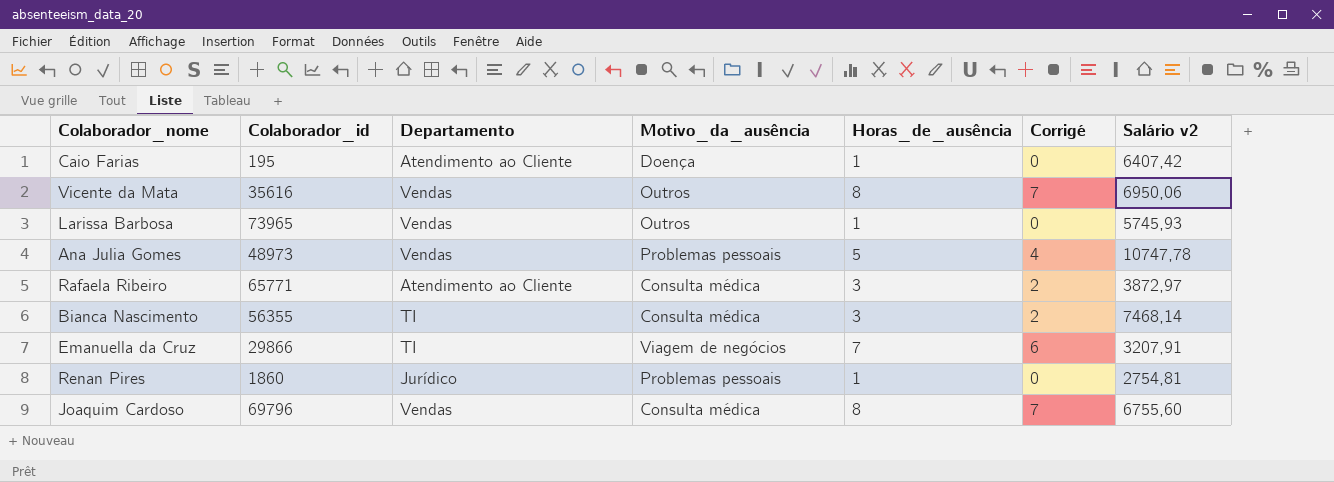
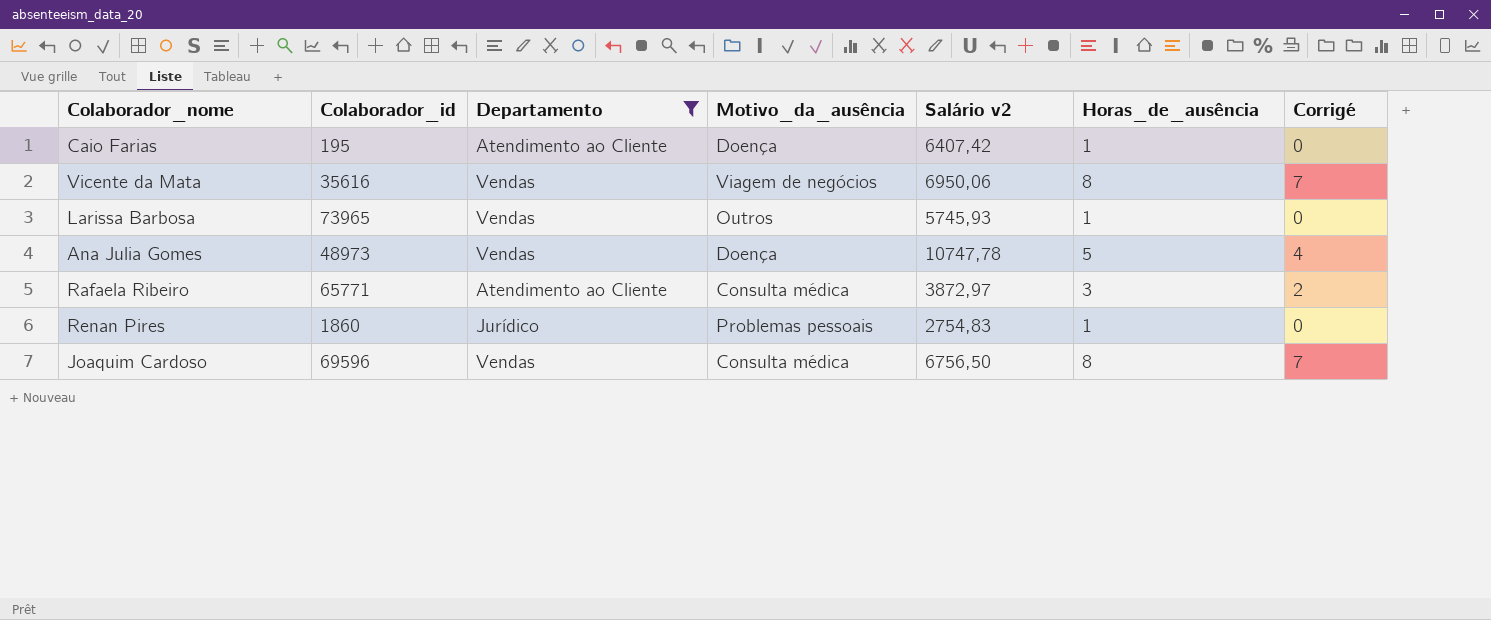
filter: none -> Departamento != TI
column Salário v2 | position: 7 -> 5
Vicente da Mata | Motivo_da_ausência: Outros -> Viagem de negócios
Ana Julia Gomes | Motivo_da_ausência: Problemas pessoais -> Doença
Renan Pires | Salário v2: 2754,81 -> 2754,83
Joaquim Cardoso | Colaborador_id: 69796 -> 69596
Joaquim Cardoso | Salário v2: 6755,60 -> 6756,50

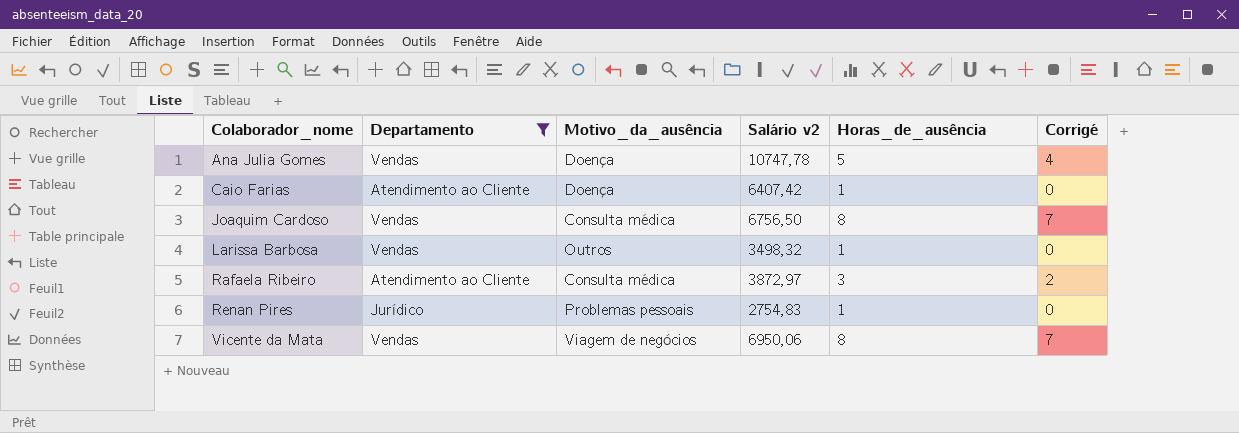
row order: none -> Colaborador_nome ascending
column Colaborador_id | position: 2 -> none
Larissa Barbosa | Salário v2: 5745,93 -> 3498,32

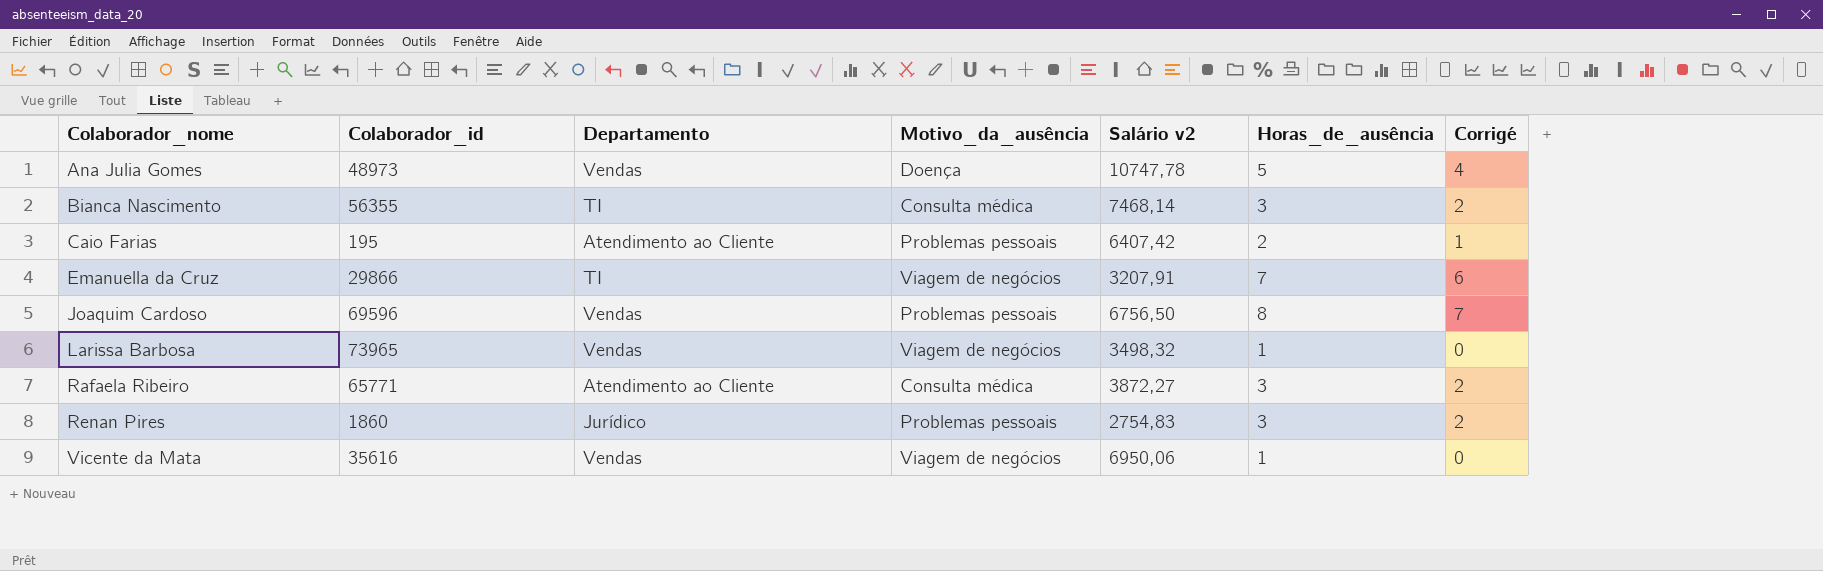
filter: Departamento != TI -> none
column Colaborador_id | position: none -> 2
Caio Farias | Motivo_da_ausência: Doença -> Problemas pessoais
Caio Farias | Horas_de_ausência: 1 -> 2
Caio Farias | Corrigé: 0 -> 1
Joaquim Cardoso | Motivo_da_ausência: Consulta médica -> Problemas pessoais
Larissa Barbosa | Motivo_da_ausência: Outros -> Viagem de negócios
Rafaela Ribeiro | Salário v2: 3872,97 -> 3872,27
Renan Pires | Horas_de_ausência: 1 -> 3
Renan Pires | Corrigé: 0 -> 2
Vicente da Mata | Horas_de_ausência: 8 -> 1
Vicente da Mata | Corrigé: 7 -> 0

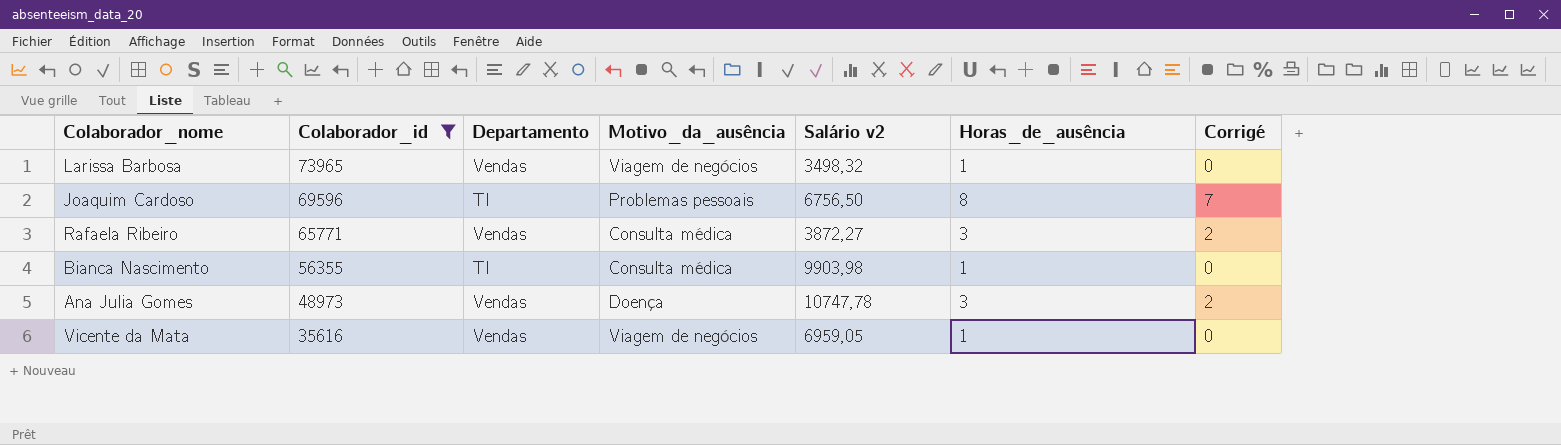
filter: none -> Colaborador_id >= 35616
row order: Colaborador_nome ascending -> Colaborador_id descending
Joaquim Cardoso | Departamento: Vendas -> TI
Rafaela Ribeiro | Departamento: Atendimento ao Cliente -> Vendas
Bianca Nascimento | Salário v2: 7468,14 -> 9903,98
Bianca Nascimento | Horas_de_ausência: 3 -> 1
Bianca Nascimento | Corrigé: 2 -> 0
Ana Julia Gomes | Horas_de_ausência: 5 -> 3
Ana Julia Gomes | Corrigé: 4 -> 2
Vicente da Mata | Salário v2: 6950,06 -> 6959,05

